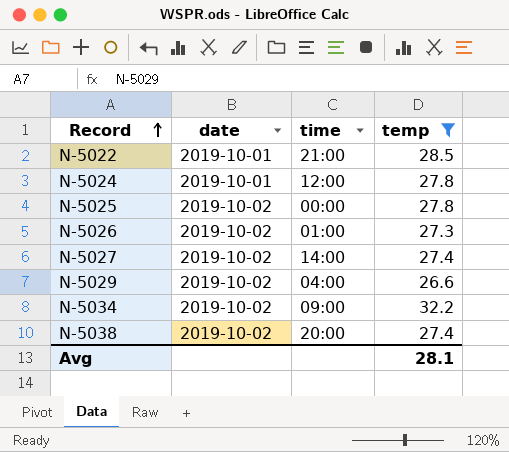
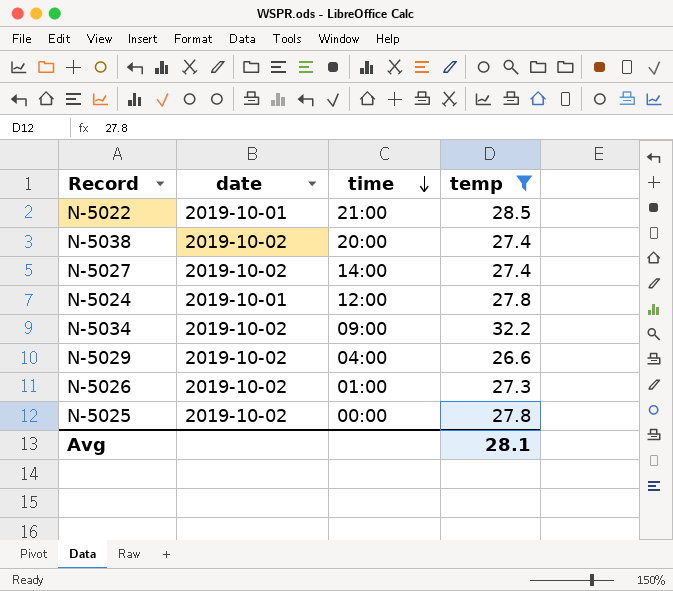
row order: Record ascending -> time descending

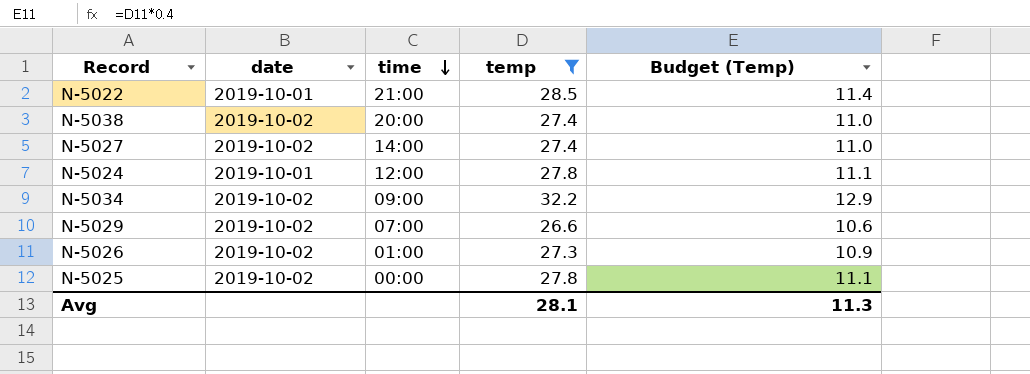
column Budget (Temp) | formula: none -> [temp] * 0.4
N-5029 | time: 04:00 -> 07:00

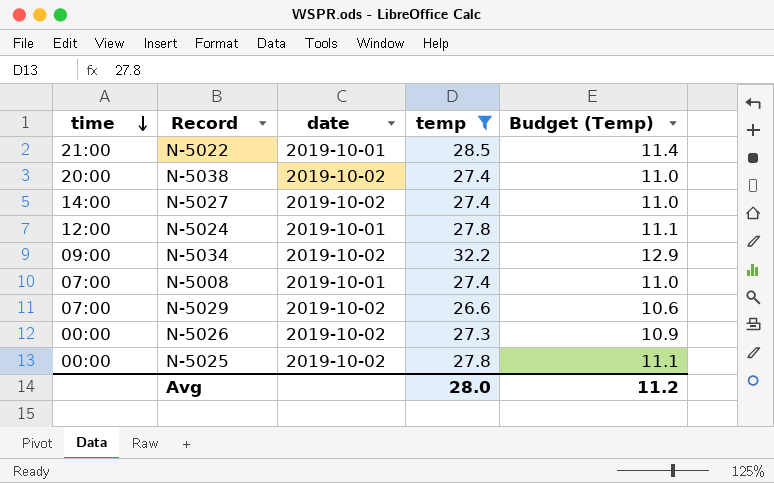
column time | position: 3 -> 1
row N-5008: none -> 07:00 | 2019-10-01 | 27.4 | 11.0
N-5026 | time: 01:00 -> 00:00
Avg | temp: 28.1 -> 28.0
Avg | Budget (Temp): 11.3 -> 11.2

